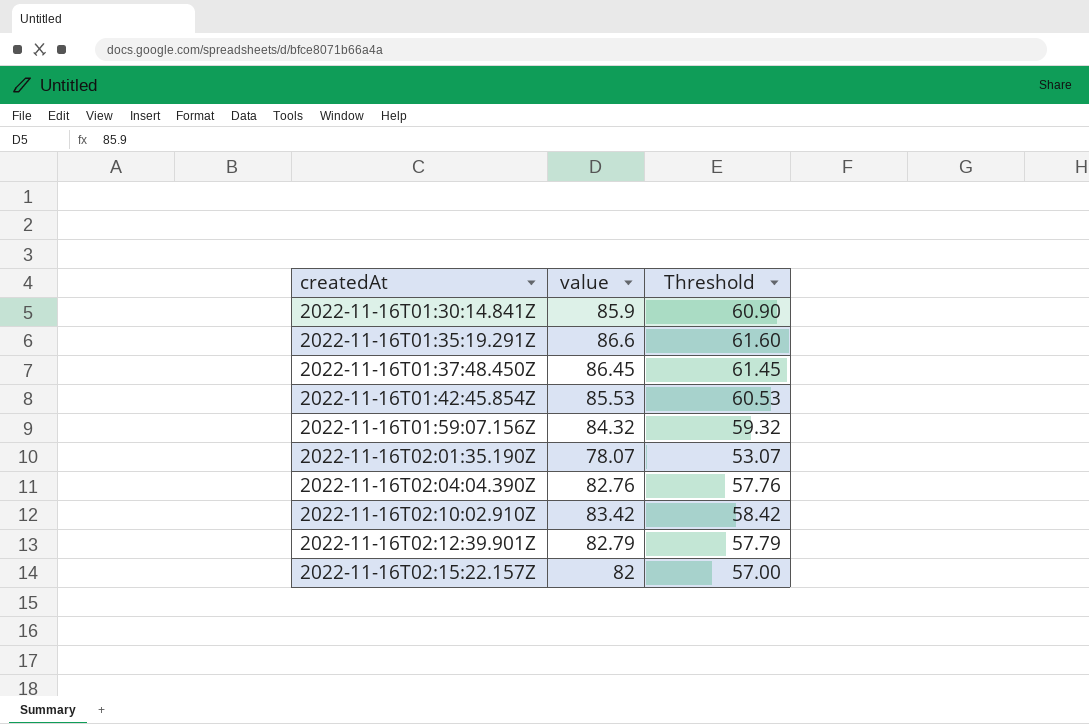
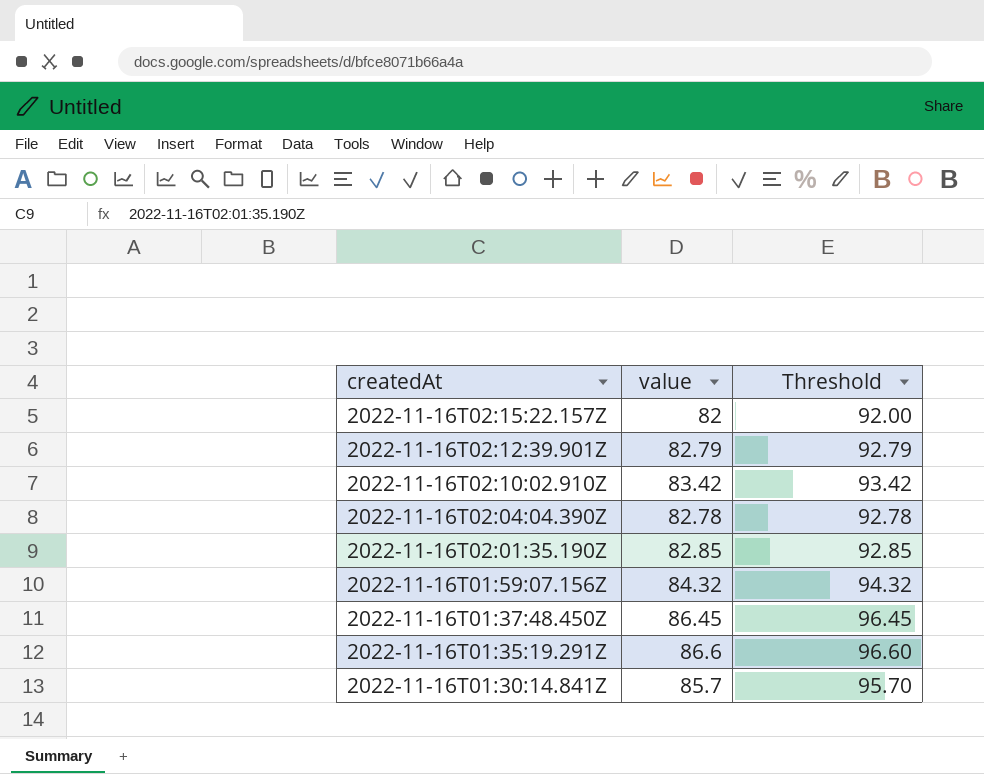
row order: createdAt ascending -> createdAt descending
column Threshold | formula: [value] - 25 -> [value] + 10
row 2022-11-16T01:42:45.854Z: 85.53 | 60.53 -> none
2022-11-16T02:04:04.390Z | value: 82.76 -> 82.78
2022-11-16T02:01:35.190Z | value: 78.07 -> 82.85
2022-11-16T01:30:14.841Z | value: 85.9 -> 85.7

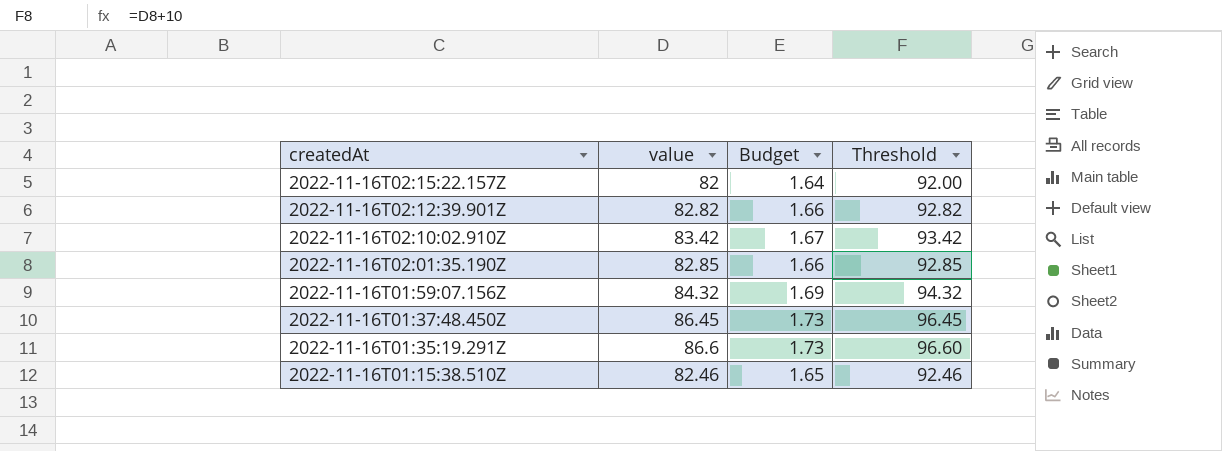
column Budget | formula: none -> [value] * 0.02
row 2022-11-16T02:04:04.390Z: 82.78 | 92.78 -> none
row 2022-11-16T01:30:14.841Z: 85.7 | 95.70 -> none
2022-11-16T02:12:39.901Z | value: 82.79 -> 82.82
2022-11-16T02:12:39.901Z | Threshold: 92.79 -> 92.82
row 2022-11-16T01:15:38.510Z: none -> 82.46 | 1.65 | 92.46

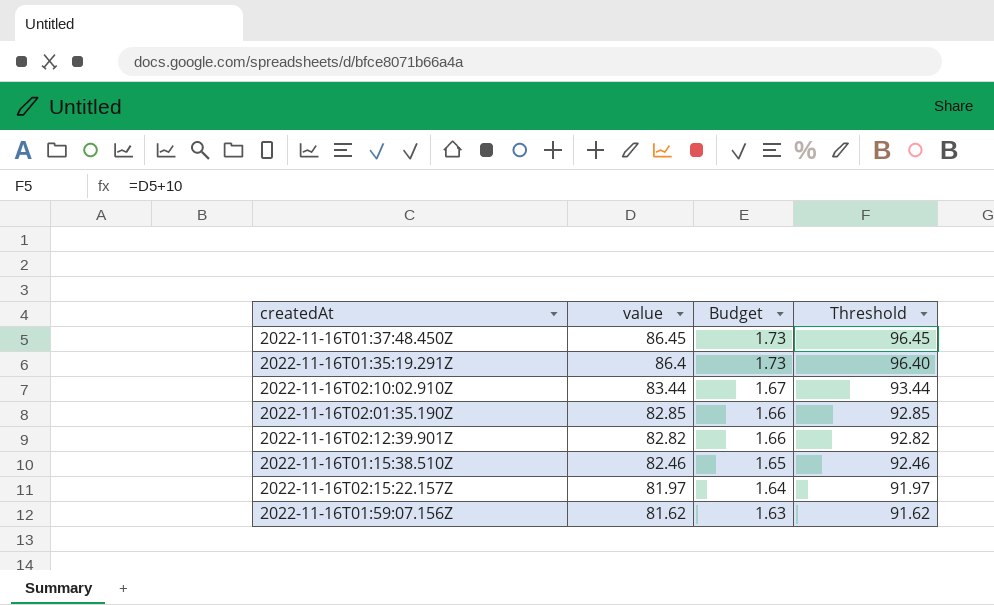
row order: createdAt descending -> value descending
2022-11-16T01:35:19.291Z | value: 86.6 -> 86.4
2022-11-16T01:35:19.291Z | Threshold: 96.60 -> 96.40
2022-11-16T02:10:02.910Z | value: 83.42 -> 83.44
2022-11-16T02:10:02.910Z | Threshold: 93.42 -> 93.44
2022-11-16T02:15:22.157Z | value: 82 -> 81.97
2022-11-16T02:15:22.157Z | Threshold: 92.00 -> 91.97
2022-11-16T01:59:07.156Z | value: 84.32 -> 81.62
2022-11-16T01:59:07.156Z | Budget: 1.69 -> 1.63
2022-11-16T01:59:07.156Z | Threshold: 94.32 -> 91.62

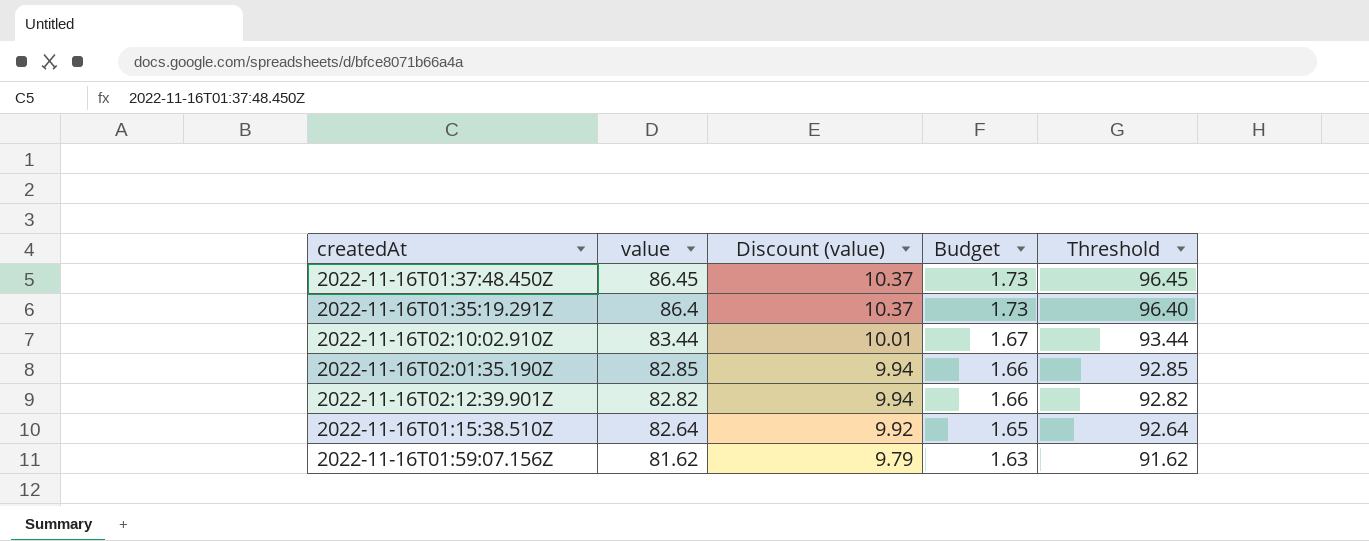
column Discount (value) | formula: none -> [value] * 0.12
row 2022-11-16T02:15:22.157Z: 81.97 | 1.64 | 91.97 -> none
2022-11-16T01:15:38.510Z | value: 82.46 -> 82.64
2022-11-16T01:15:38.510Z | Threshold: 92.46 -> 92.64

